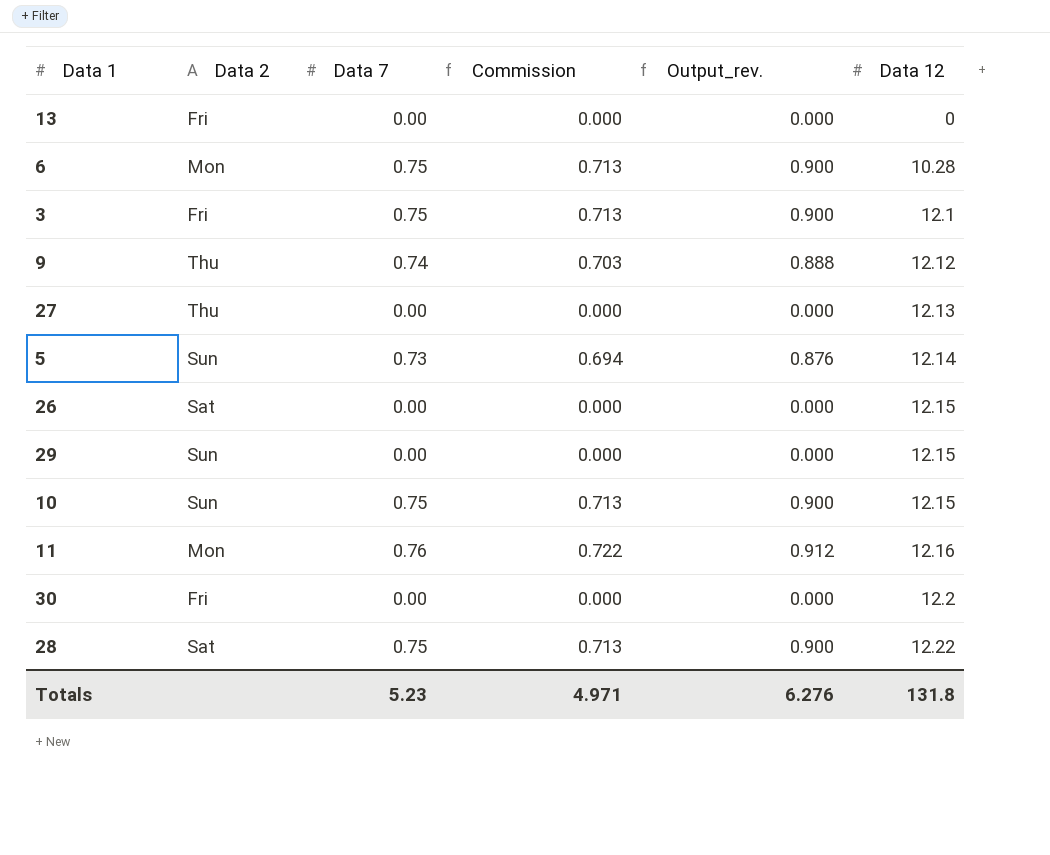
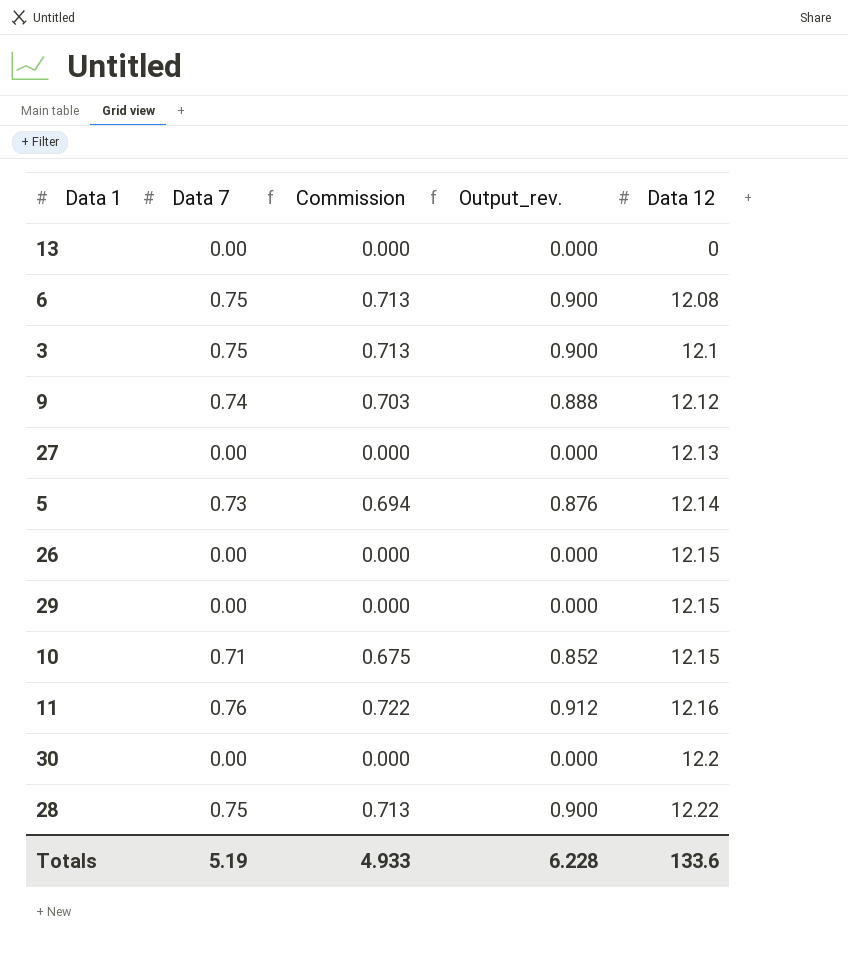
column Data 2 | position: 2 -> none
6 | Data 12: 10.28 -> 12.08
10 | Data 7: 0.75 -> 0.71
10 | Commission: 0.713 -> 0.675
10 | Output_rev.: 0.900 -> 0.852
Totals | Data 7: 5.23 -> 5.19
Totals | Commission: 4.971 -> 4.933
Totals | Output_rev.: 6.276 -> 6.228
Totals | Data 12: 131.8 -> 133.6

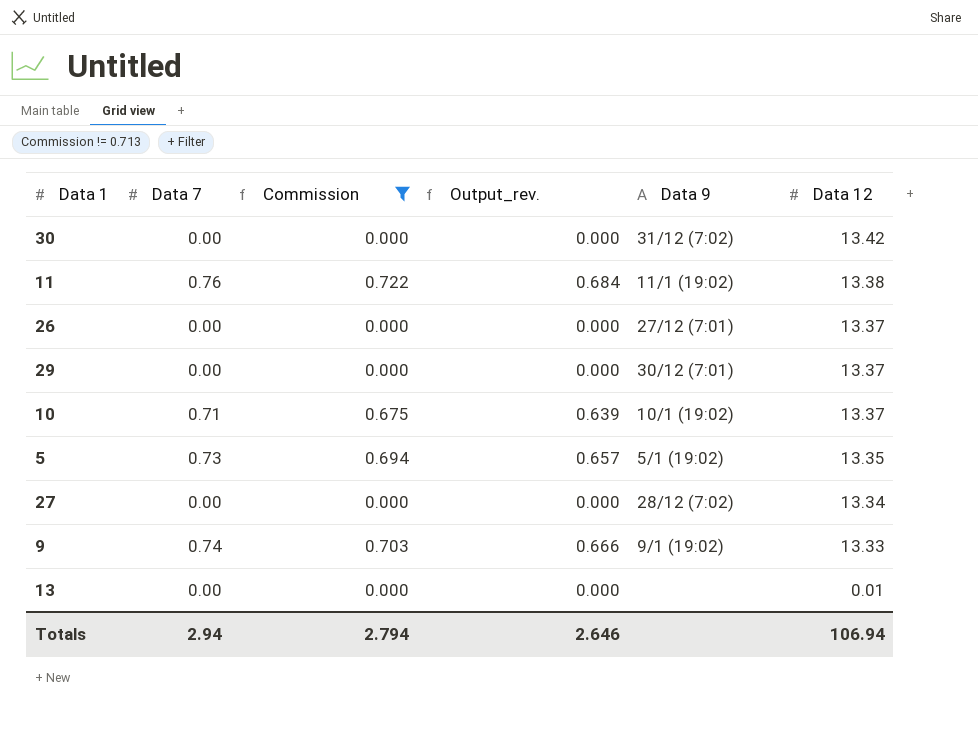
filter: none -> Commission != 0.713
row order: Data 12 ascending -> Data 12 descending
column Output_rev. | formula: [Data 7] * 1.2 -> [Data 7] * 0.9
column Data 9 | position: none -> 5
30 | Data 12: 12.2 -> 13.42
11 | Data 12: 12.16 -> 13.38
26 | Data 12: 12.15 -> 13.37
29 | Data 12: 12.15 -> 13.37
10 | Data 12: 12.15 -> 13.37
5 | Data 12: 12.14 -> 13.35
27 | Data 12: 12.13 -> 13.34
9 | Data 12: 12.12 -> 13.33
13 | Data 12: 0 -> 0.01
Totals | Data 7: 5.19 -> 2.94
Totals | Commission: 4.933 -> 2.794
Totals | Output_rev.: 6.228 -> 2.646
Totals | Data 12: 133.6 -> 106.94

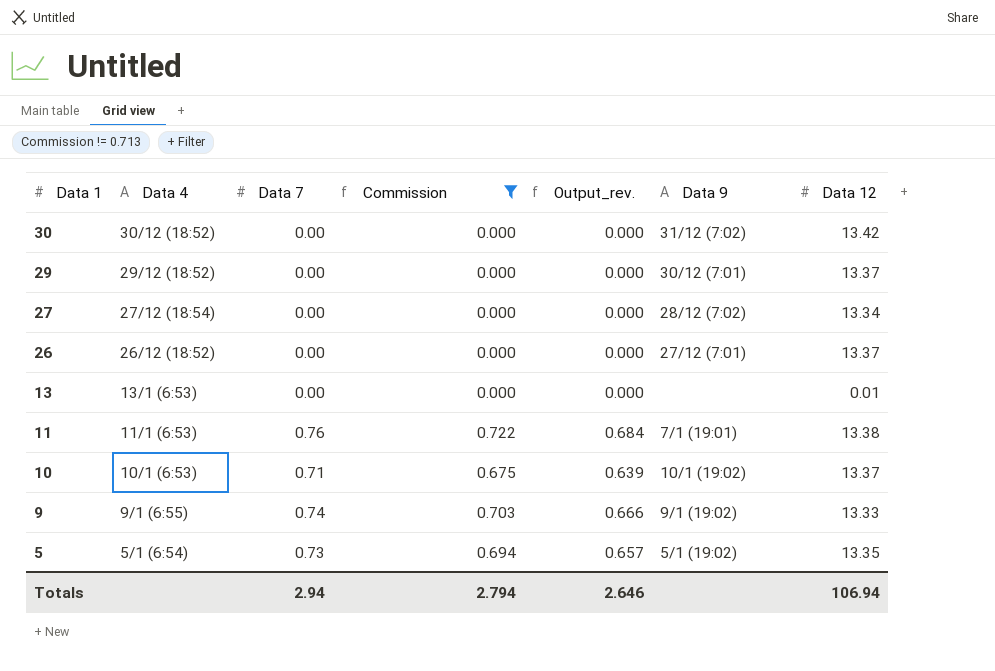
row order: Data 12 descending -> Data 1 descending
column Data 4 | position: none -> 2
11 | Data 9: 11/1 (19:02) -> 7/1 (19:01)

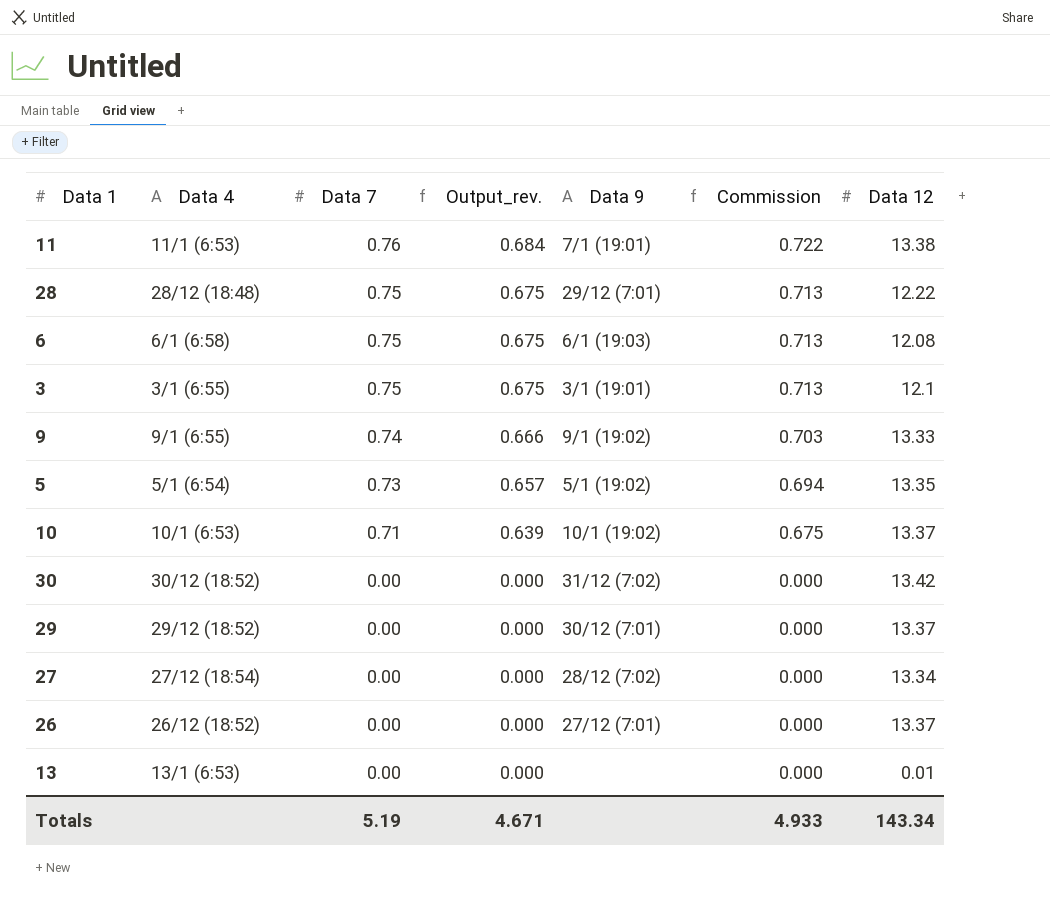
filter: Commission != 0.713 -> none
row order: Data 1 descending -> Data 7 descending
column Commission | position: 4 -> 6
Totals | Data 7: 2.94 -> 5.19
Totals | Output_rev.: 2.646 -> 4.671
Totals | Commission: 2.794 -> 4.933
Totals | Data 12: 106.94 -> 143.34

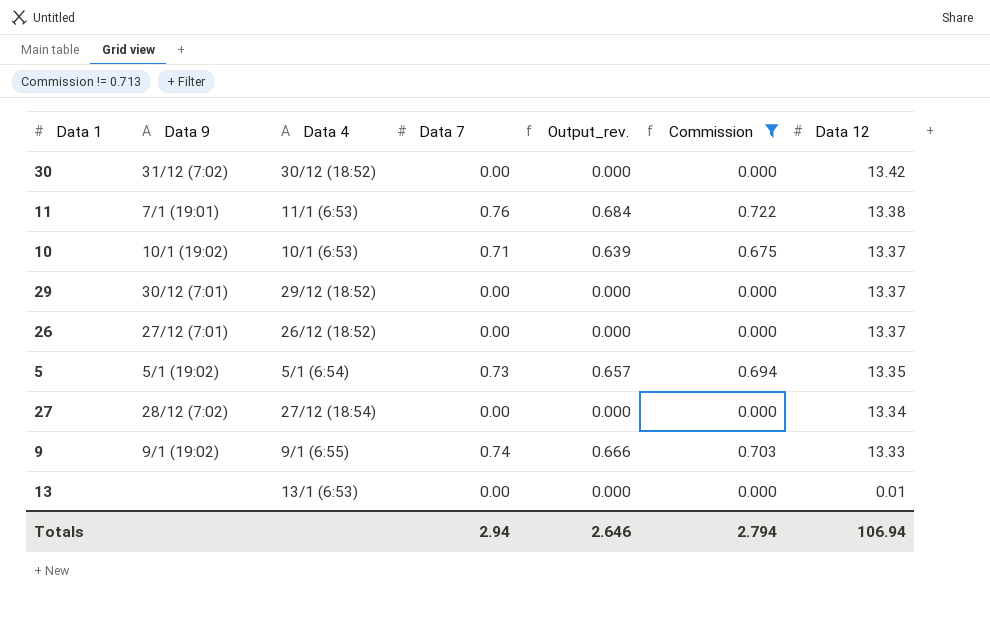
filter: none -> Commission != 0.713
row order: Data 7 descending -> Data 12 descending
column Data 9 | position: 5 -> 2
Totals | Data 7: 5.19 -> 2.94
Totals | Output_rev.: 4.671 -> 2.646
Totals | Commission: 4.933 -> 2.794
Totals | Data 12: 143.34 -> 106.94

